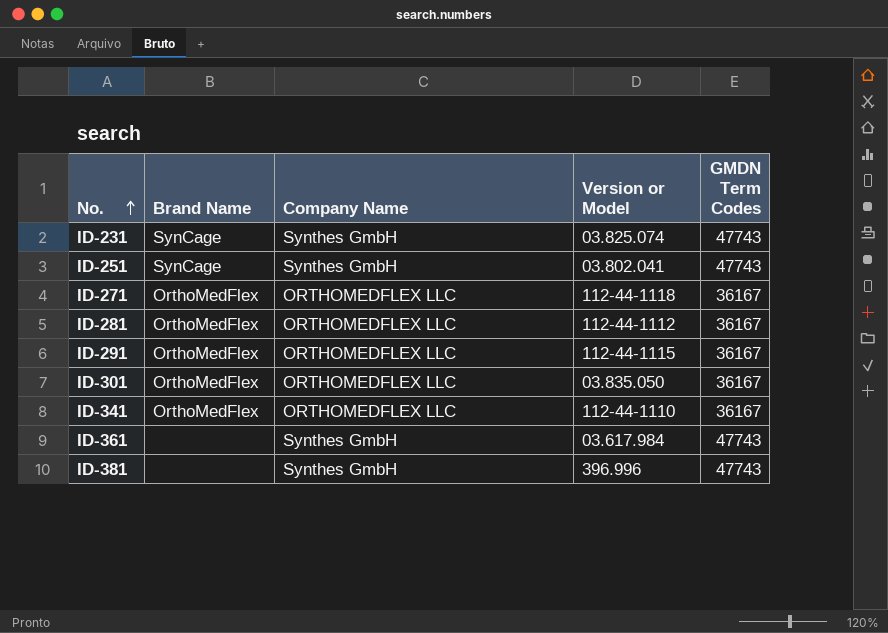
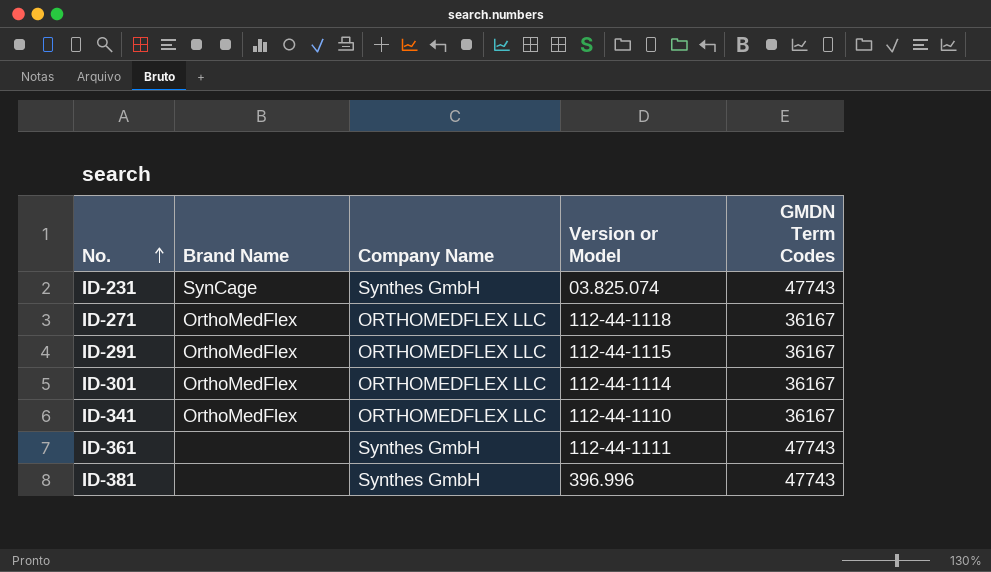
row ID-251: SynCage | Synthes GmbH | 03.802.041 | 47743 -> none
row ID-281: OrthoMedFlex | ORTHOMEDFLEX LLC | 112-44-1112 | 36167 -> none
ID-301 | Version or Model: 03.835.050 -> 112-44-1114
ID-361 | Version or Model: 03.617.984 -> 112-44-1111

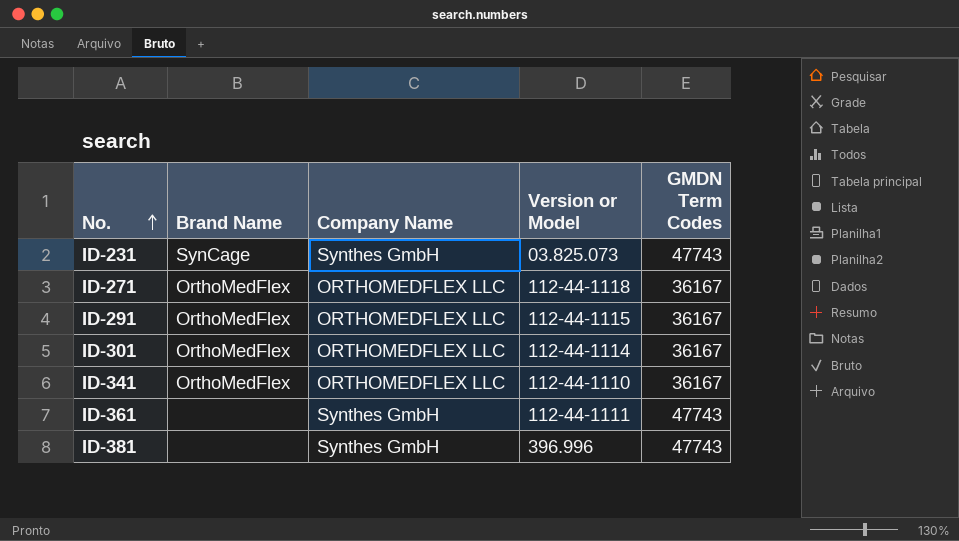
ID-231 | Version or Model: 03.825.074 -> 03.825.073

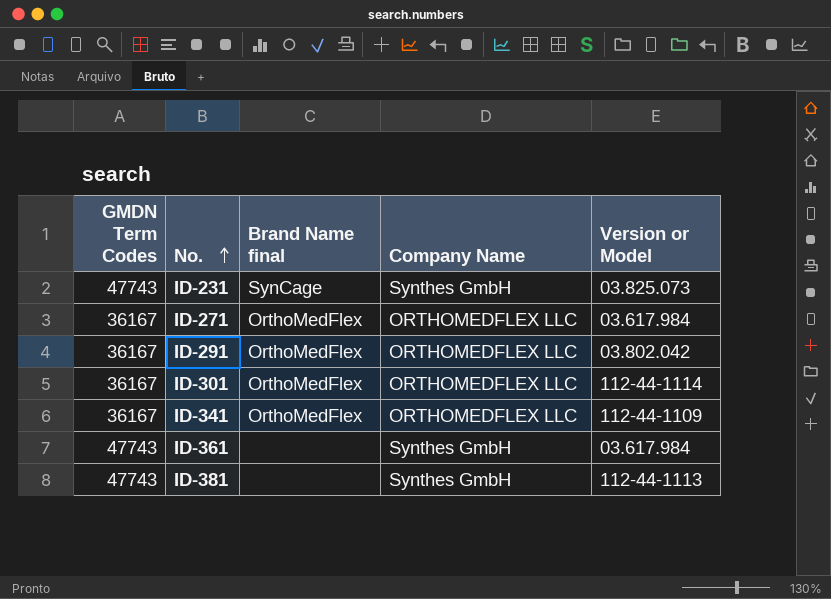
column GMDN Term Codes | position: 5 -> 1
column name: Brand Name -> Brand Name final
ID-271 | Version or Model: 112-44-1118 -> 03.617.984
ID-291 | Version or Model: 112-44-1115 -> 03.802.042
ID-341 | Version or Model: 112-44-1110 -> 112-44-1109
ID-361 | Version or Model: 112-44-1111 -> 03.617.984
ID-381 | Version or Model: 396.996 -> 112-44-1113

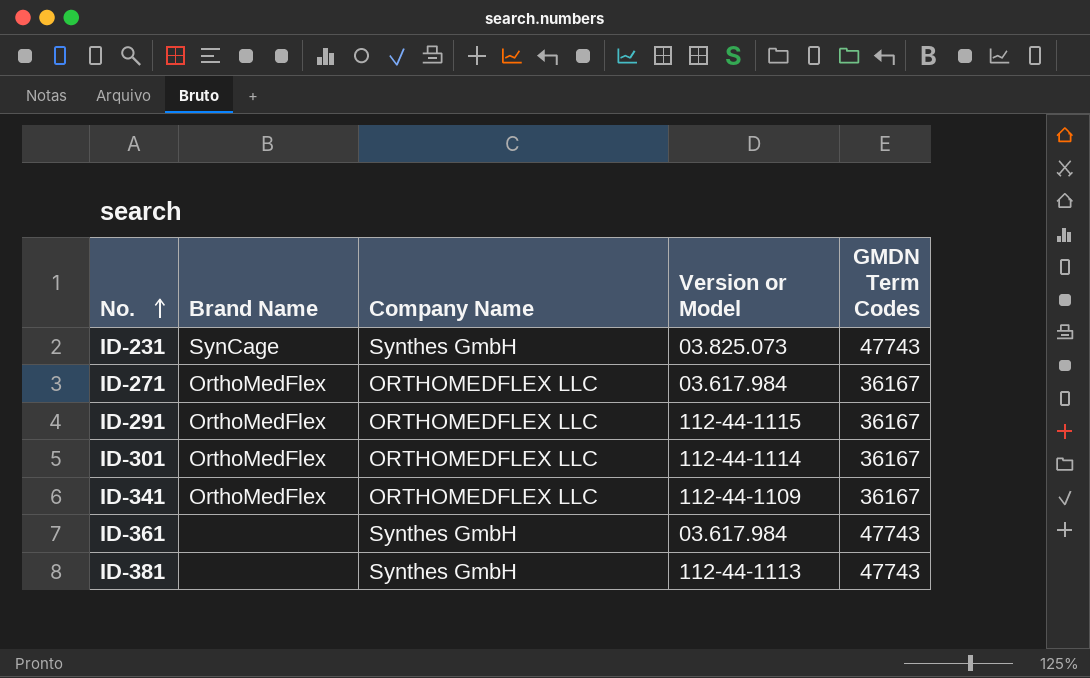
column name: Brand Name final -> Brand Name
column GMDN Term Codes | position: 1 -> 5
ID-291 | Version or Model: 03.802.042 -> 112-44-1115

